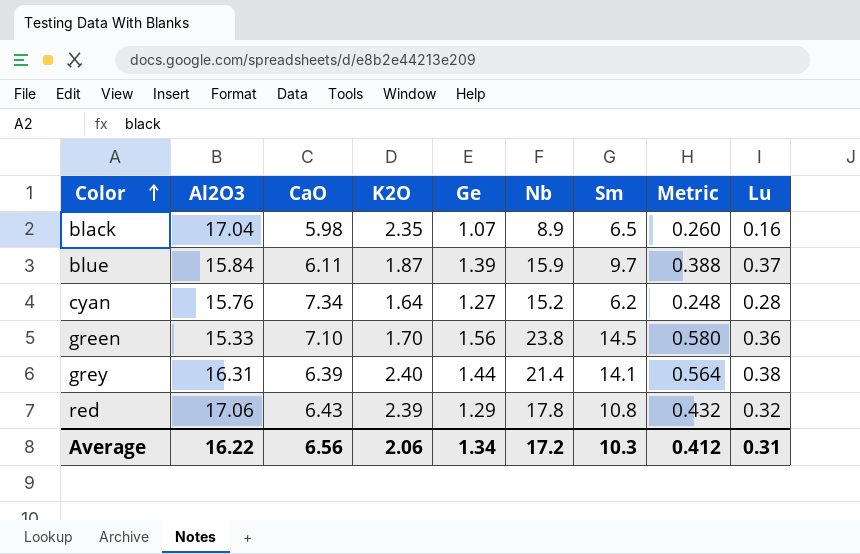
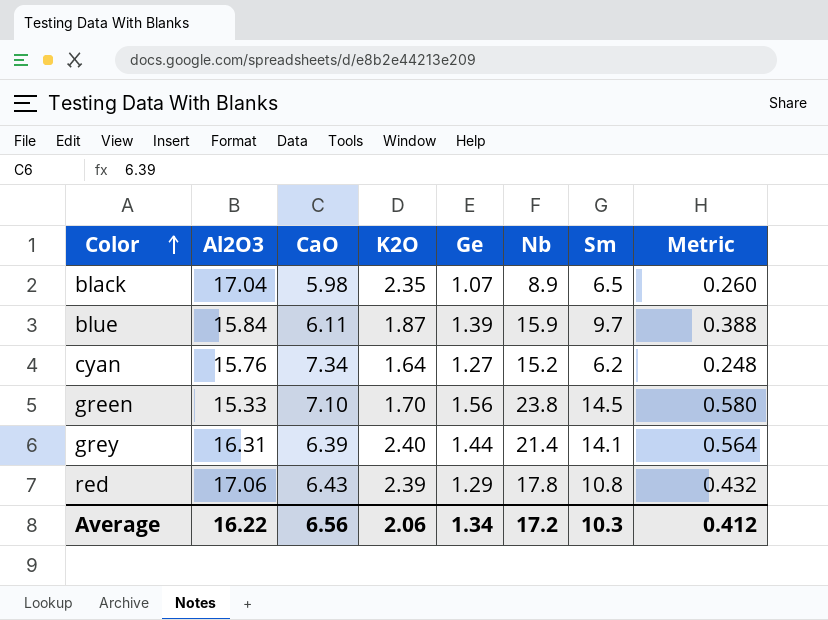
column Lu | position: 9 -> none

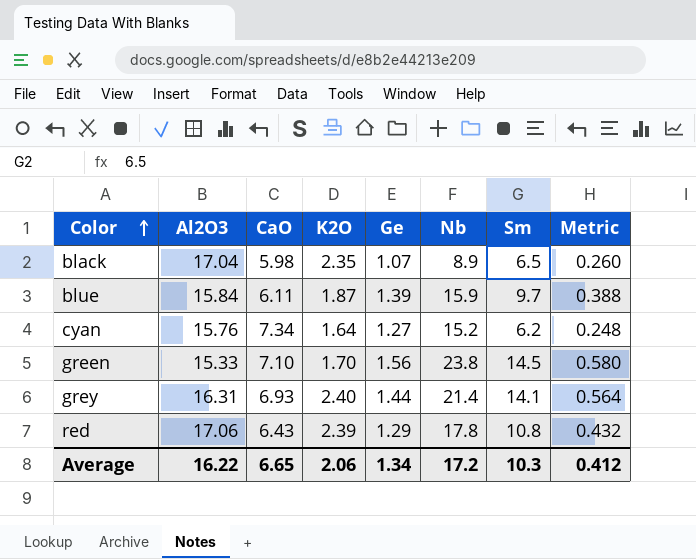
grey | CaO: 6.39 -> 6.93
Average | CaO: 6.56 -> 6.65

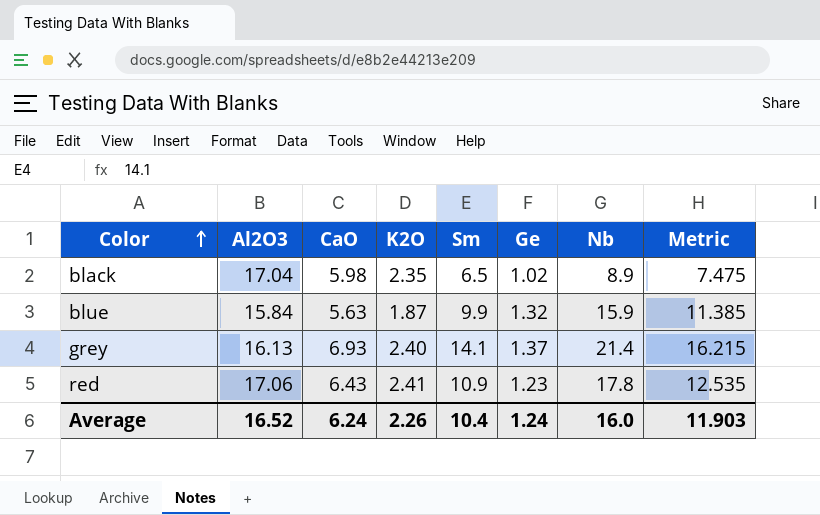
column Sm | position: 7 -> 5
column Metric | formula: [Sm] * 0.04 -> [Sm] * 1.15
row cyan: 15.76 | 7.34 | 1.64 | 1.27 | 15.2 | 6.2 | 0.248 -> none
row green: 15.33 | 7.10 | 1.70 | 1.56 | 23.8 | 14.5 | 0.580 -> none
black | Ge: 1.07 -> 1.02
blue | CaO: 6.11 -> 5.63
blue | Sm: 9.7 -> 9.9
blue | Ge: 1.39 -> 1.32
grey | Al2O3: 16.31 -> 16.13
grey | Ge: 1.44 -> 1.37
red | K2O: 2.39 -> 2.41
red | Sm: 10.8 -> 10.9
red | Ge: 1.29 -> 1.23
Average | Al2O3: 16.22 -> 16.52
Average | CaO: 6.65 -> 6.24
Average | K2O: 2.06 -> 2.26
Average | Sm: 10.3 -> 10.4
Average | Ge: 1.34 -> 1.24
Average | Nb: 17.2 -> 16.0
Average | Metric: 0.412 -> 11.903

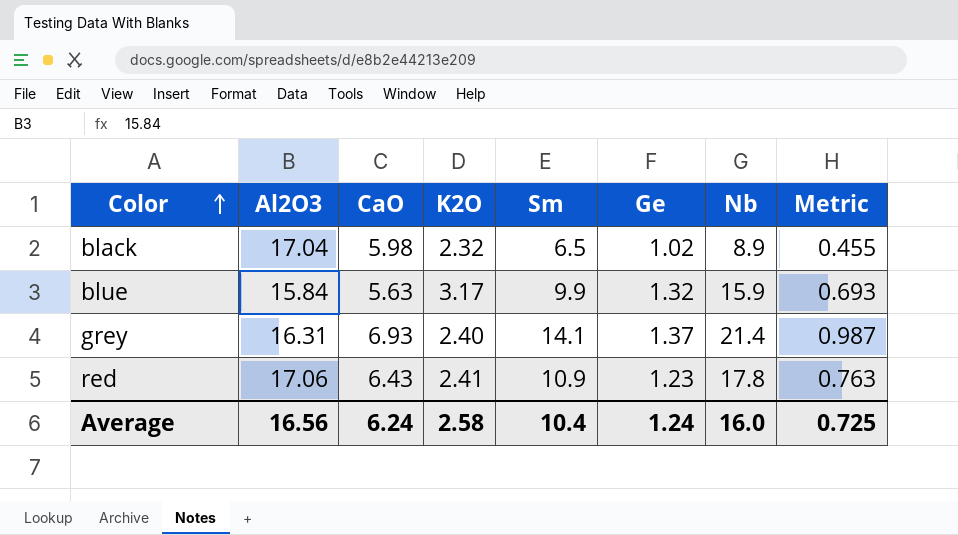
column Metric | formula: [Sm] * 1.15 -> [Sm] * 0.07
black | K2O: 2.35 -> 2.32
blue | K2O: 1.87 -> 3.17
grey | Al2O3: 16.13 -> 16.31
Average | Al2O3: 16.52 -> 16.56
Average | K2O: 2.26 -> 2.58
Average | Metric: 11.903 -> 0.725

